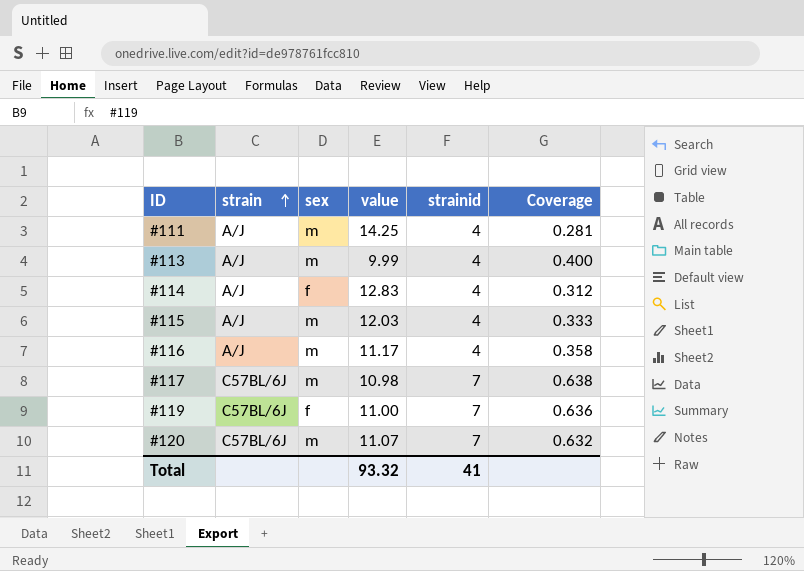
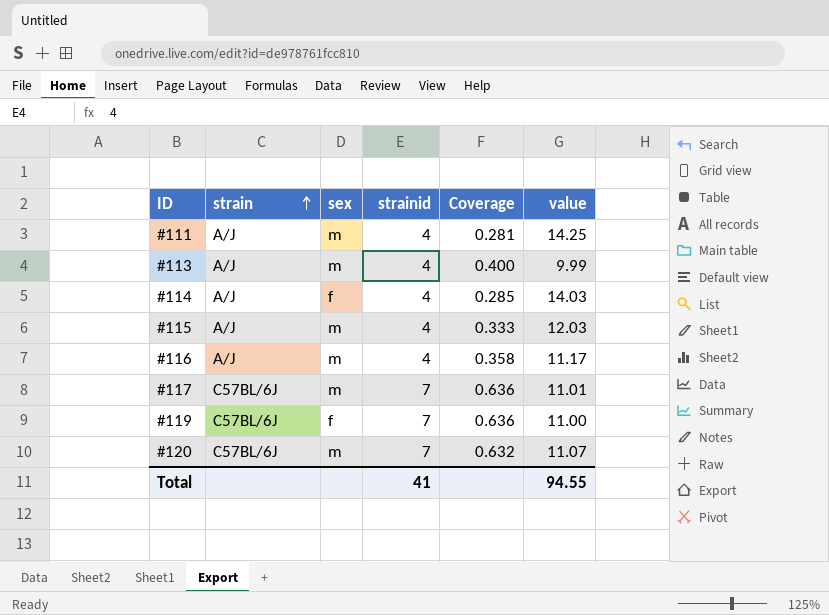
column value | position: 4 -> 6
#114 | Coverage: 0.312 -> 0.285
#114 | value: 12.83 -> 14.03
#117 | Coverage: 0.638 -> 0.636
#117 | value: 10.98 -> 11.01
Total | value: 93.32 -> 94.55

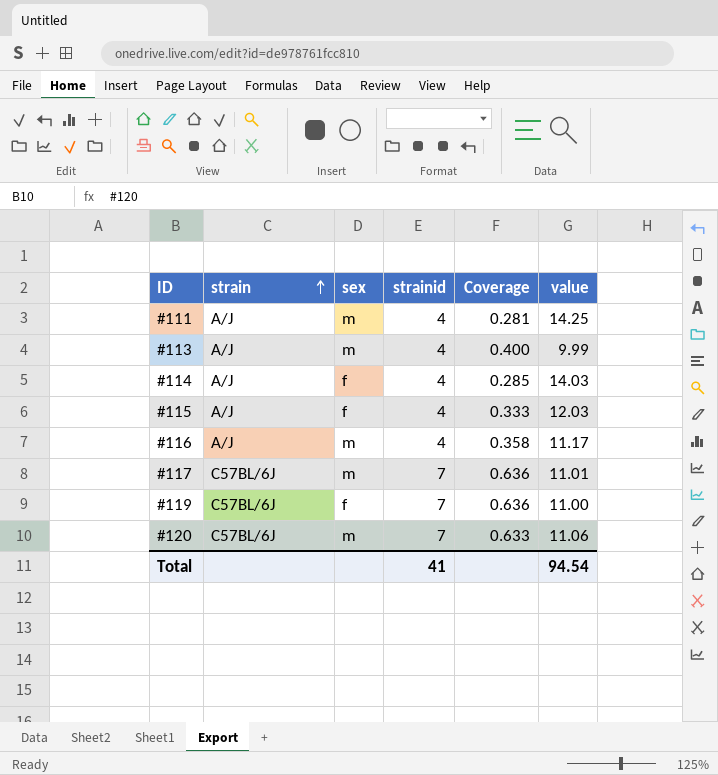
#115 | sex: m -> f
#120 | Coverage: 0.632 -> 0.633
#120 | value: 11.07 -> 11.06
Total | value: 94.55 -> 94.54

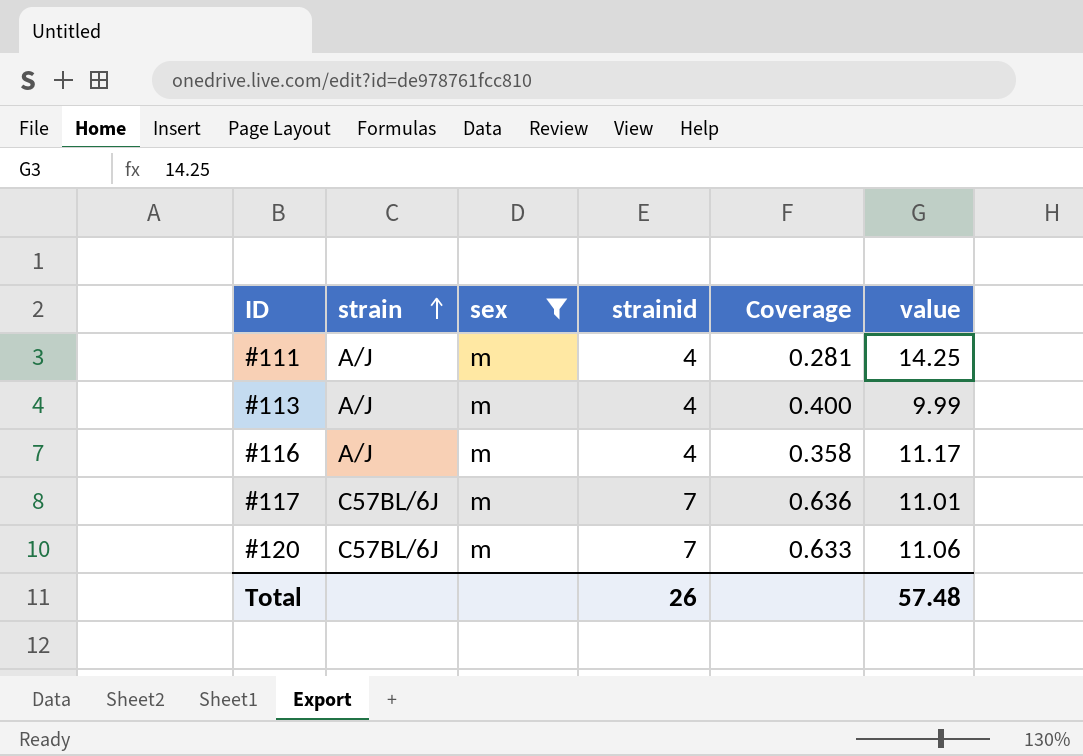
filter: none -> sex = m
Total | strainid: 41 -> 26
Total | value: 94.54 -> 57.48

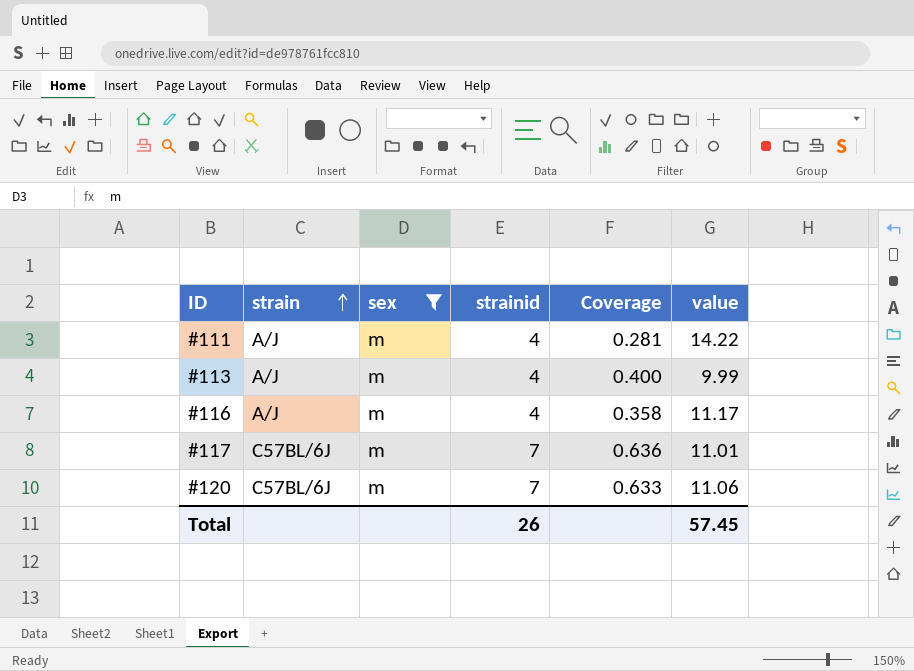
#111 | value: 14.25 -> 14.22
Total | value: 57.48 -> 57.45

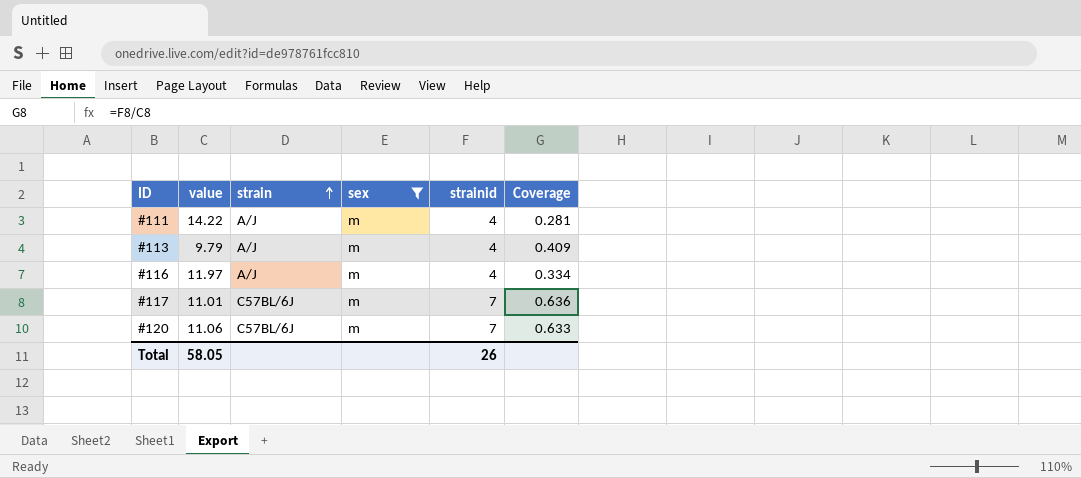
column value | position: 6 -> 2
#113 | value: 9.99 -> 9.79
#113 | Coverage: 0.400 -> 0.409
#116 | value: 11.17 -> 11.97
#116 | Coverage: 0.358 -> 0.334
Total | value: 57.45 -> 58.05

